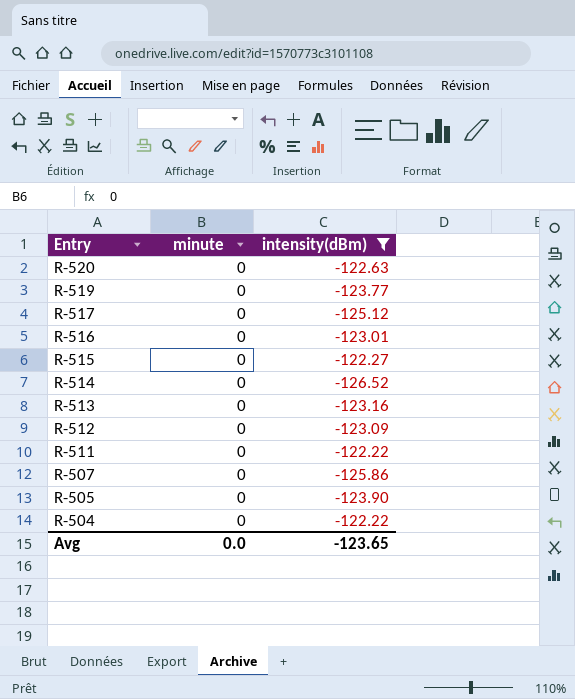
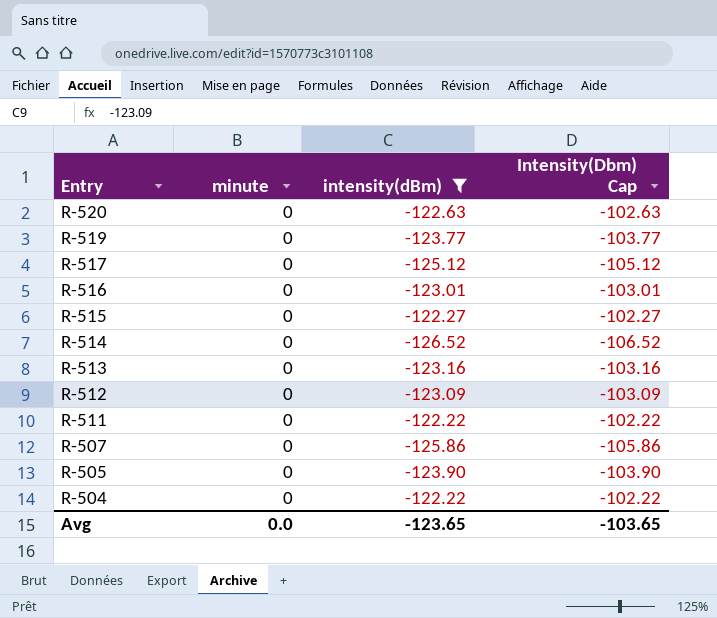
column Intensity(Dbm) Cap | formula: none -> [intensity(dBm)] + 20

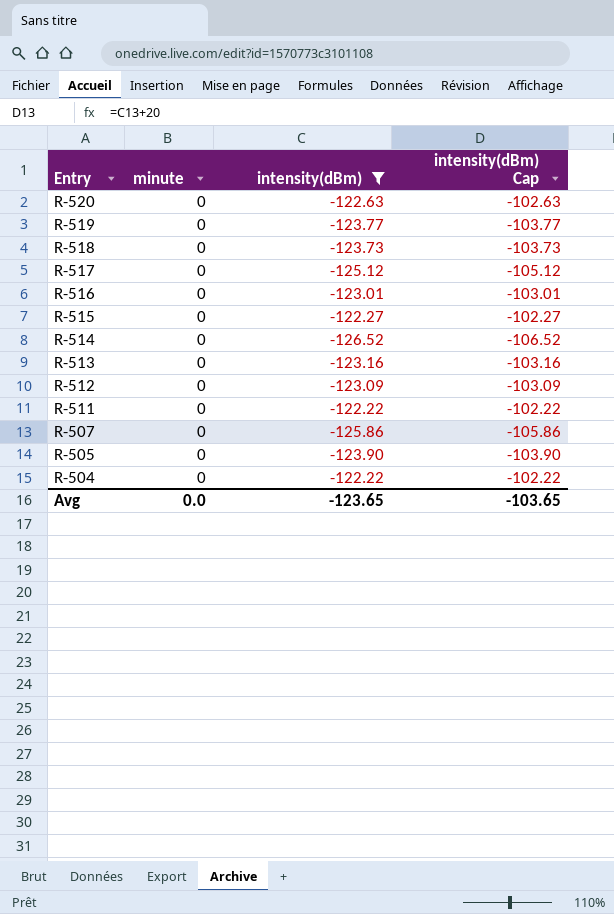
column name: Intensity(Dbm) Cap -> intensity(dBm) Cap
row R-518: none -> 0 | -123.73 | -103.73

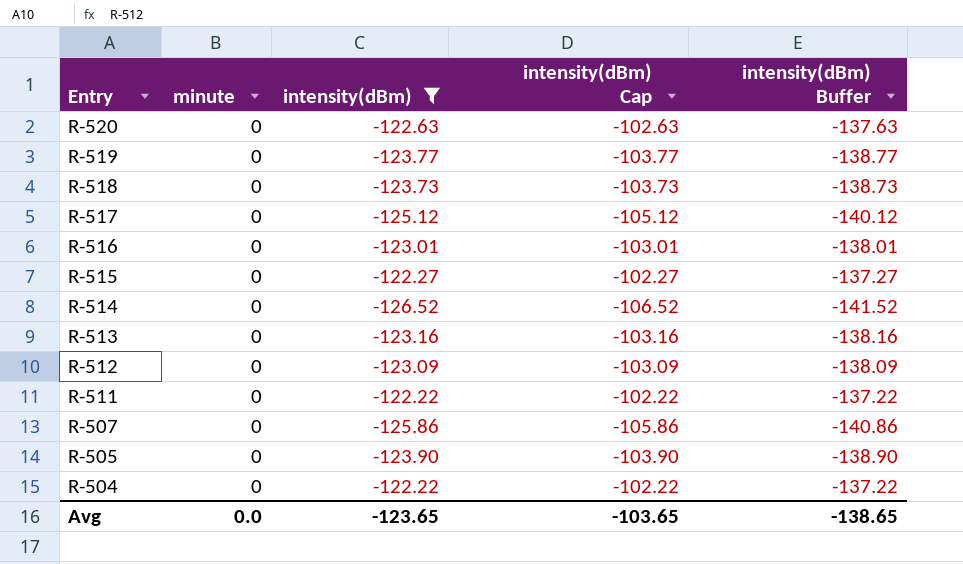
column intensity(dBm) Buffer | formula: none -> [intensity(dBm)] - 15

